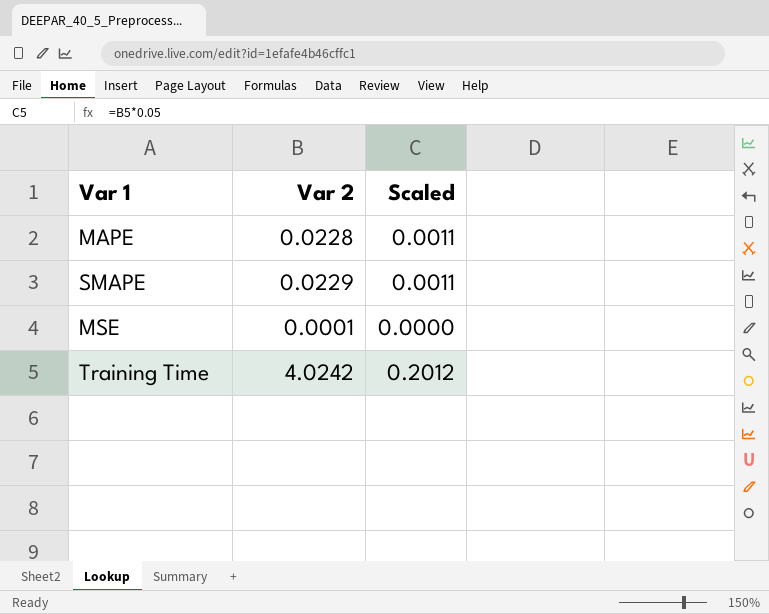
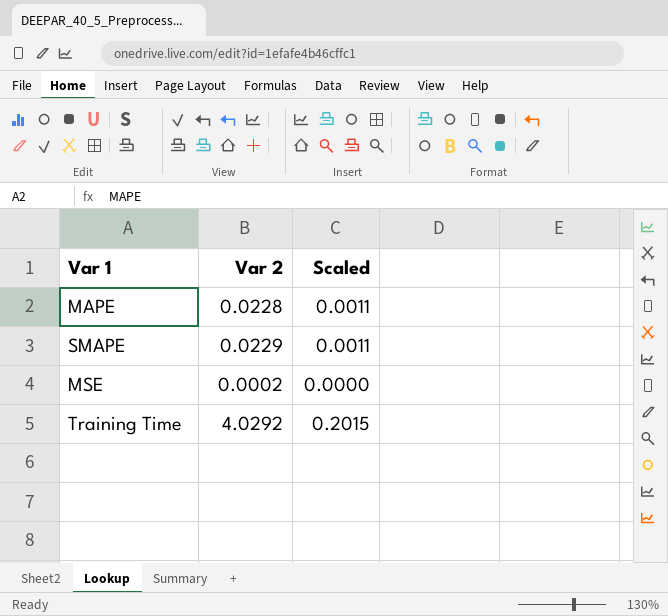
MSE | Var 2: 0.0001 -> 0.0002
Training Time | Var 2: 4.0242 -> 4.0292
Training Time | Scaled: 0.2012 -> 0.2015

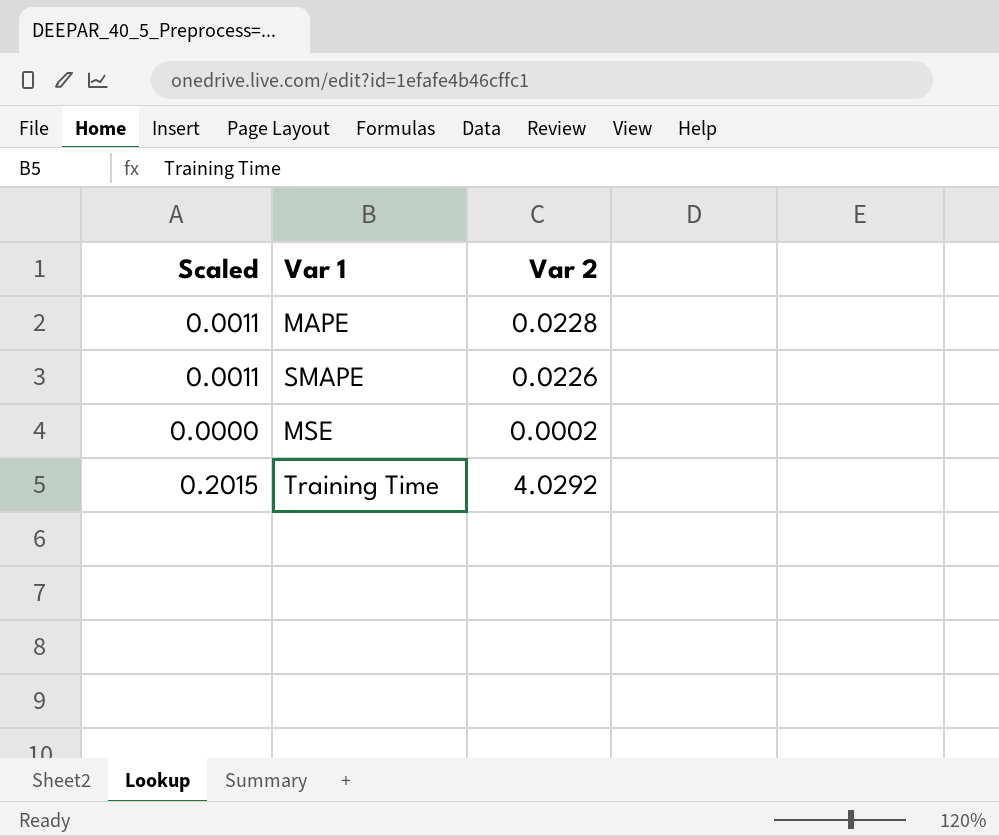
column Scaled | position: 3 -> 1
SMAPE | Var 2: 0.0229 -> 0.0226

